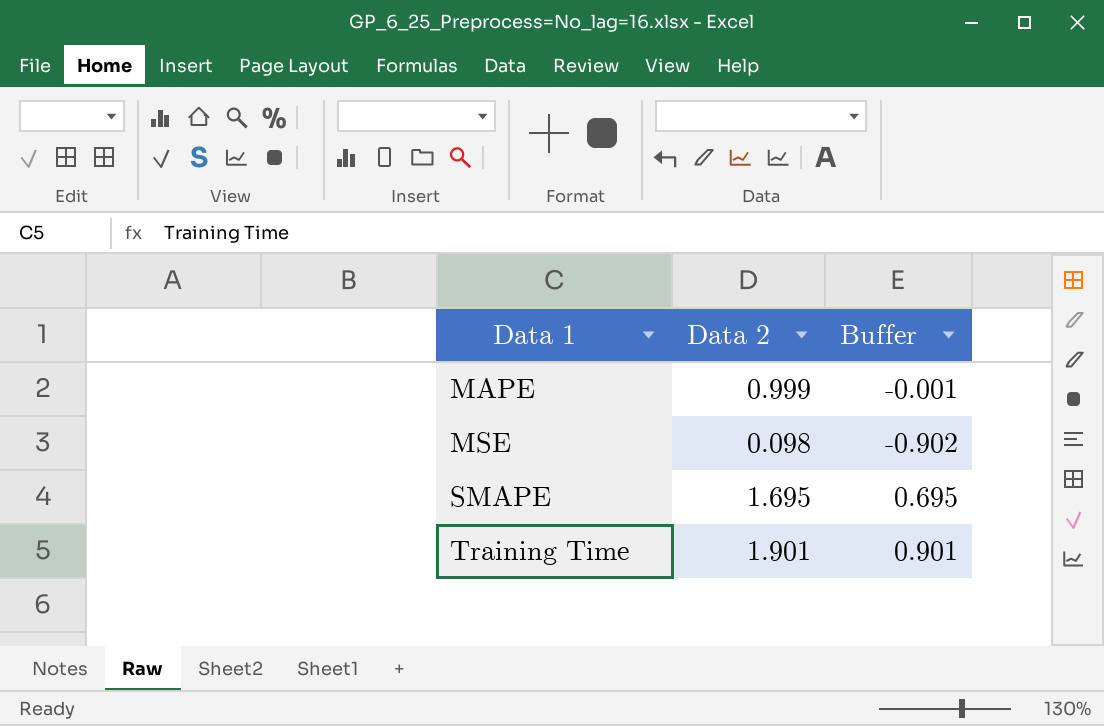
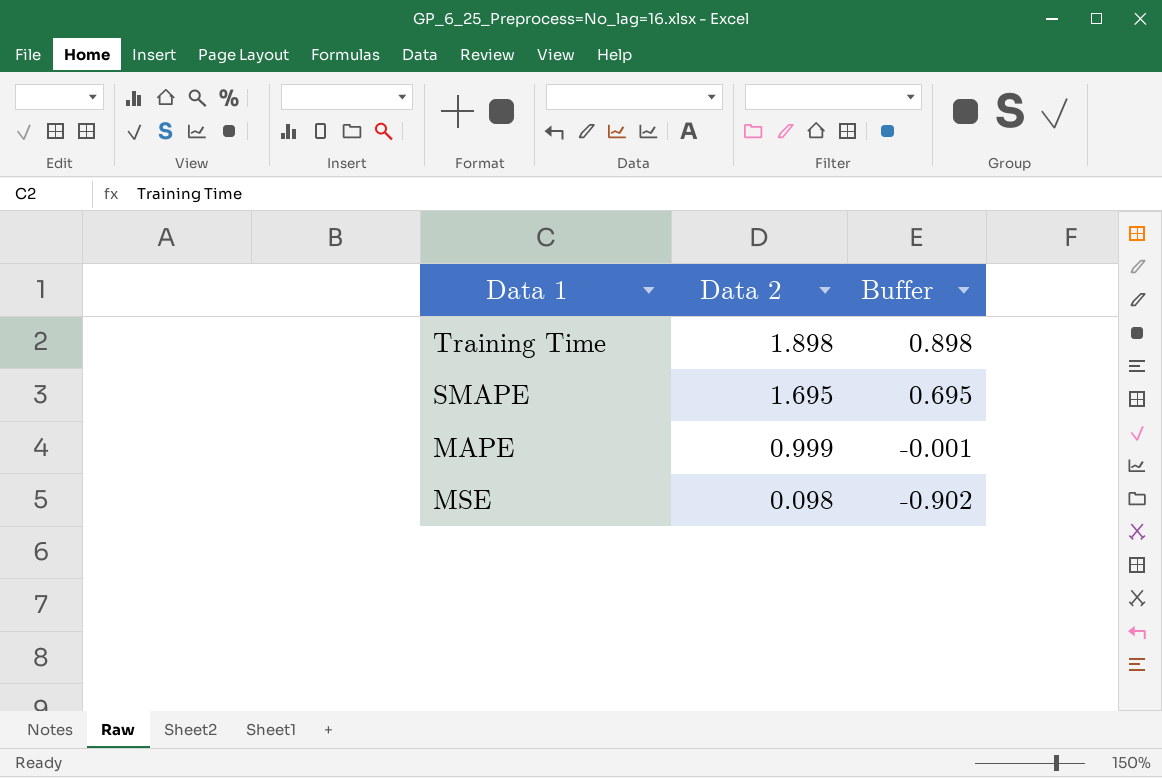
row order: Data 1 ascending -> Data 2 descending
Training Time | Data 2: 1.901 -> 1.898
Training Time | Buffer: 0.901 -> 0.898

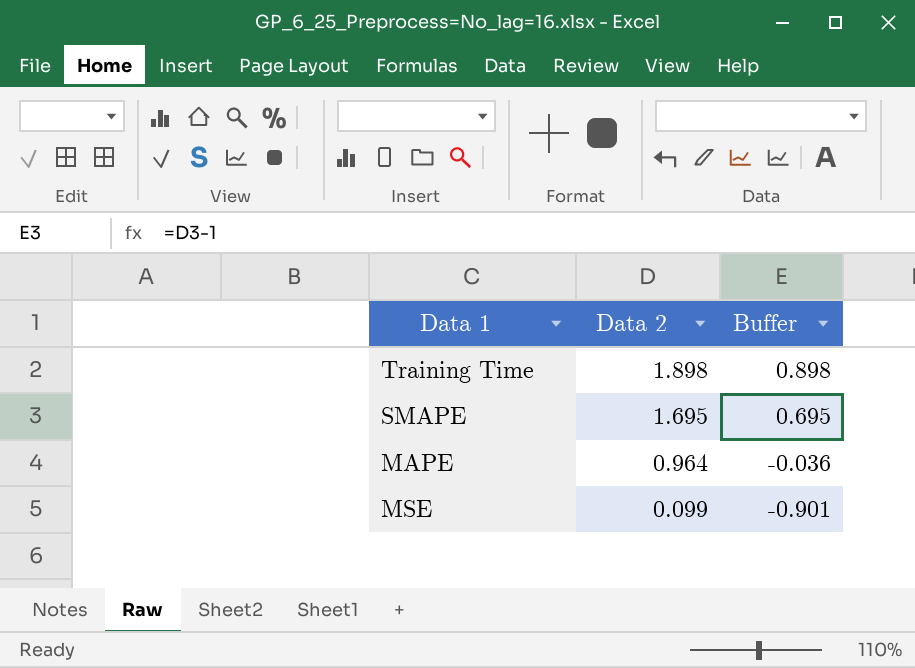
MAPE | Data 2: 0.999 -> 0.964
MAPE | Buffer: -0.001 -> -0.036
MSE | Data 2: 0.098 -> 0.099
MSE | Buffer: -0.902 -> -0.901

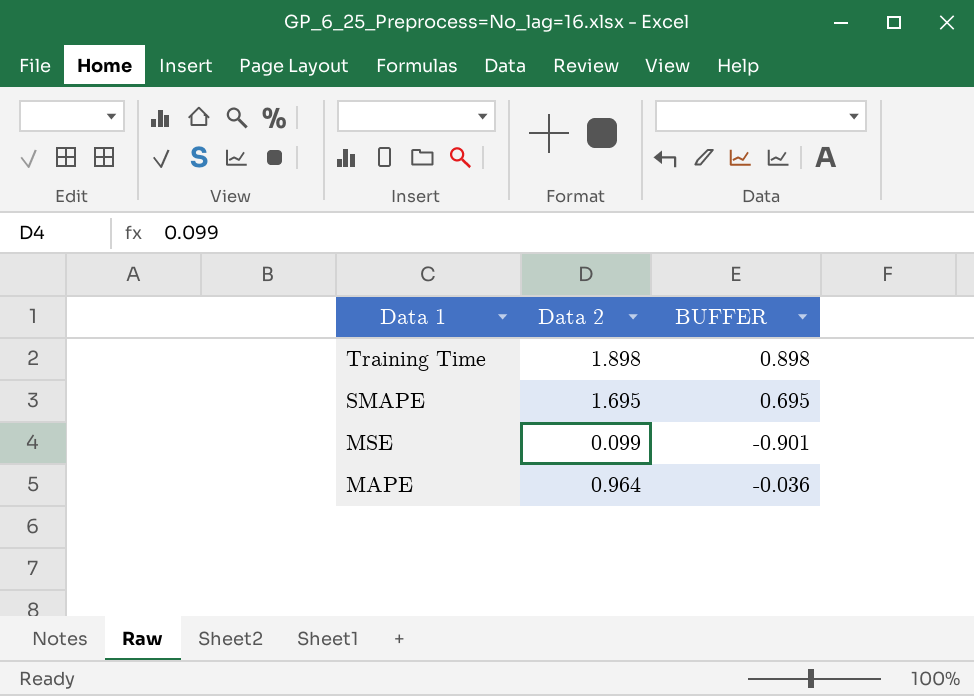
row order: Data 2 descending -> Data 1 descending
column name: Buffer -> BUFFER

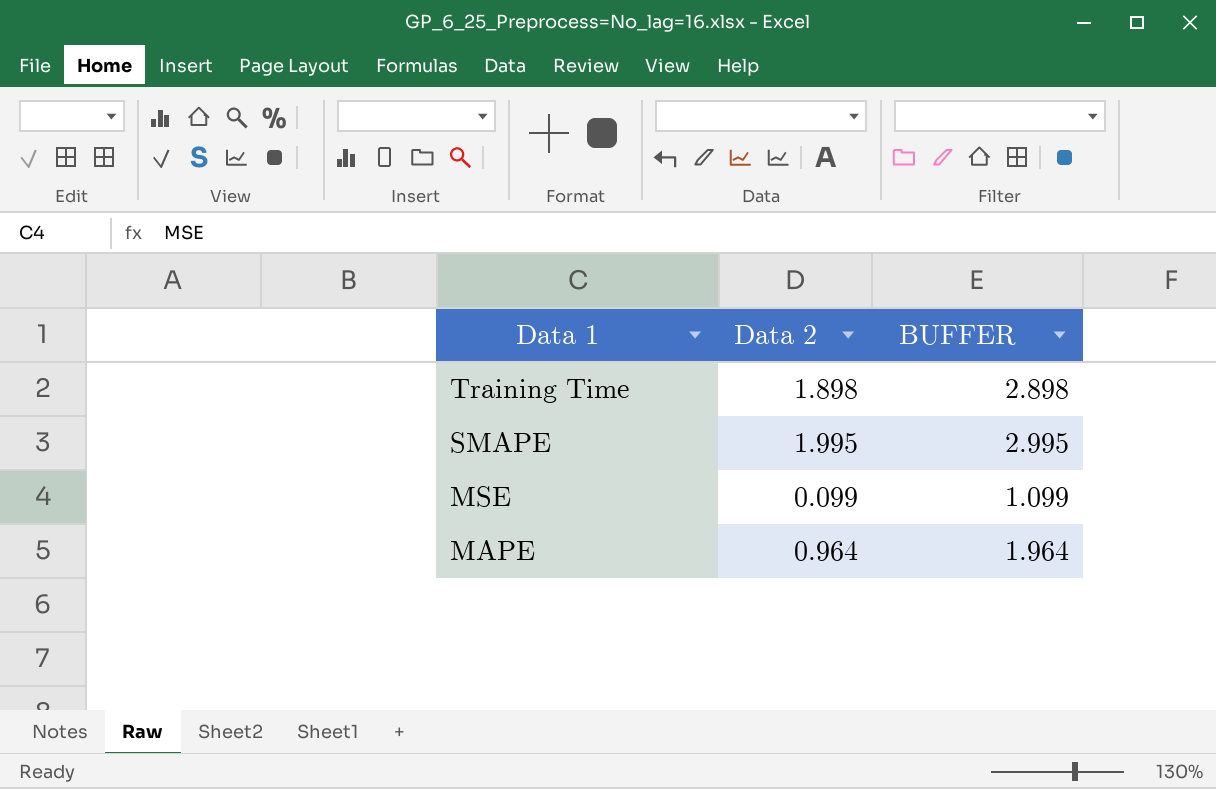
column BUFFER | formula: [Data 2] - 1 -> [Data 2] + 1
SMAPE | Data 2: 1.695 -> 1.995

